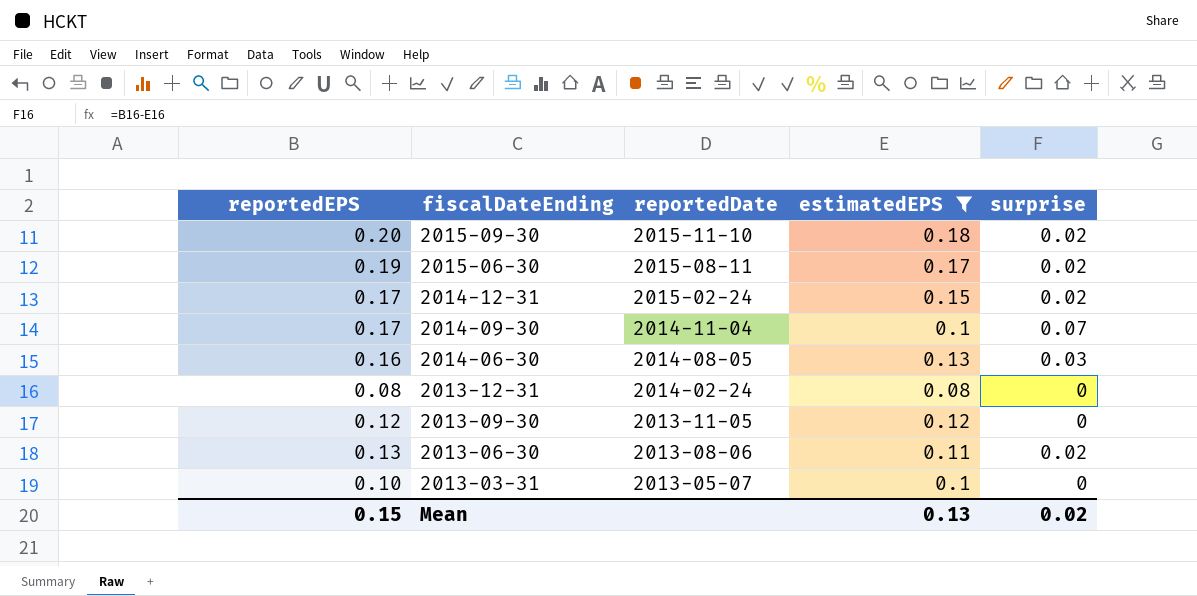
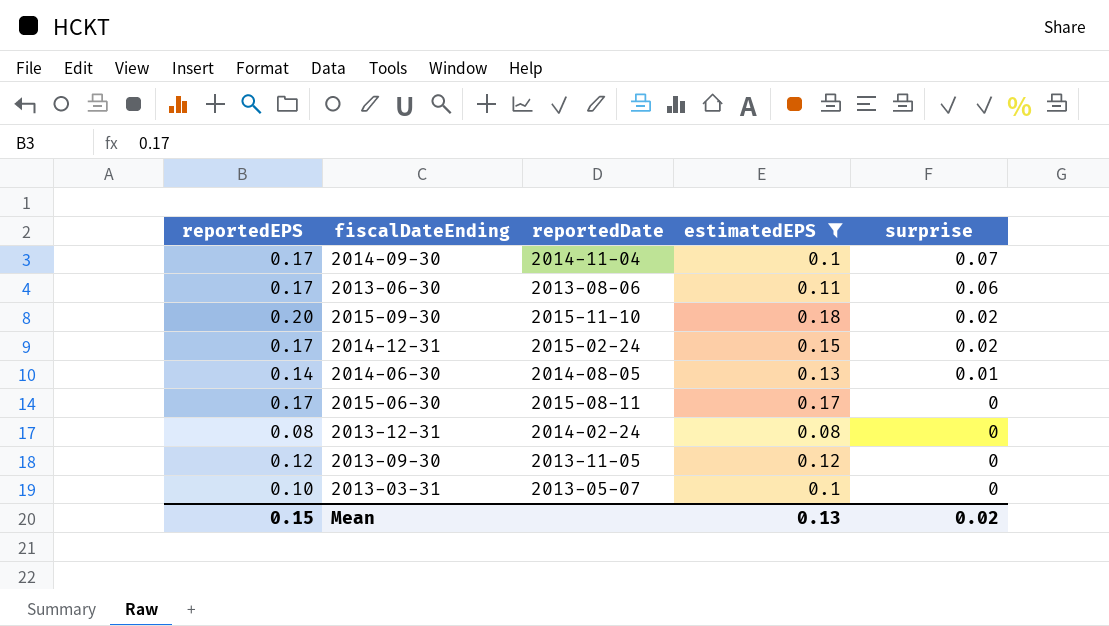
row order: fiscalDateEnding descending -> surprise descending
2013-06-30 | reportedEPS: 0.13 -> 0.17
2013-06-30 | surprise: 0.02 -> 0.06
2014-06-30 | reportedEPS: 0.16 -> 0.14
2014-06-30 | surprise: 0.03 -> 0.01
2015-06-30 | reportedEPS: 0.19 -> 0.17
2015-06-30 | surprise: 0.02 -> 0

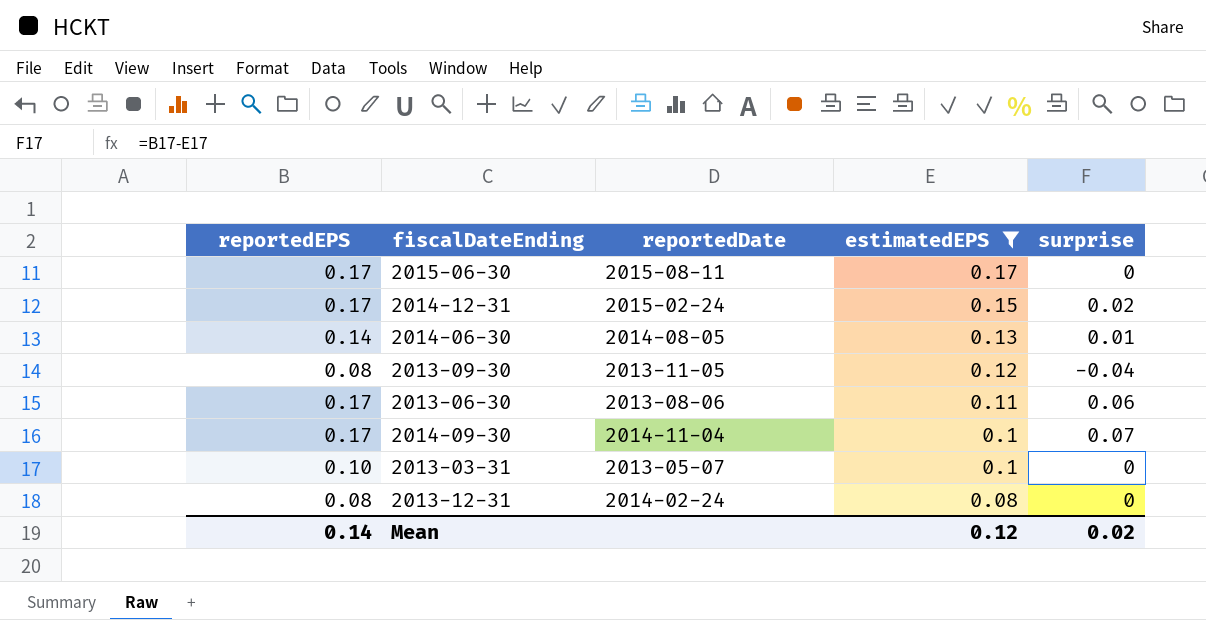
row order: surprise descending -> estimatedEPS descending
row 2015-09-30: 0.20 | 2015-11-10 | 0.18 | 0.02 -> none
2013-09-30 | reportedEPS: 0.12 -> 0.08
2013-09-30 | surprise: 0 -> -0.04
Mean | reportedEPS: 0.15 -> 0.14
Mean | estimatedEPS: 0.13 -> 0.12

